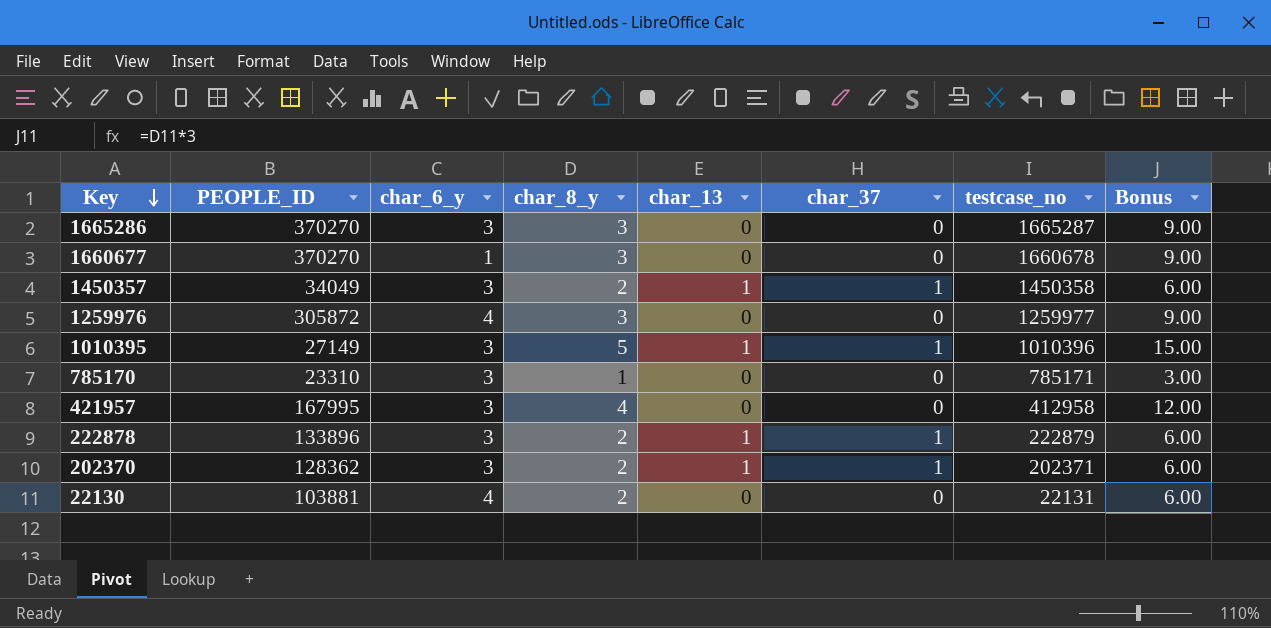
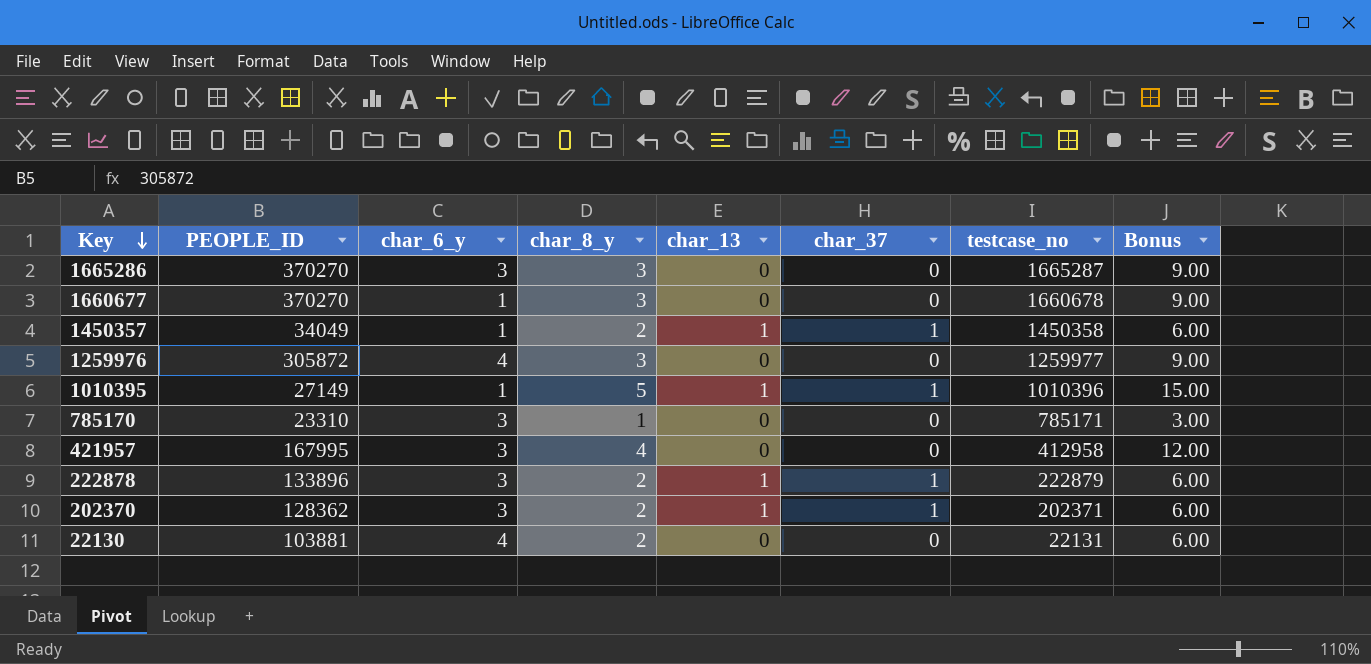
1450357 | char_6_y: 3 -> 1
1010395 | char_6_y: 3 -> 1

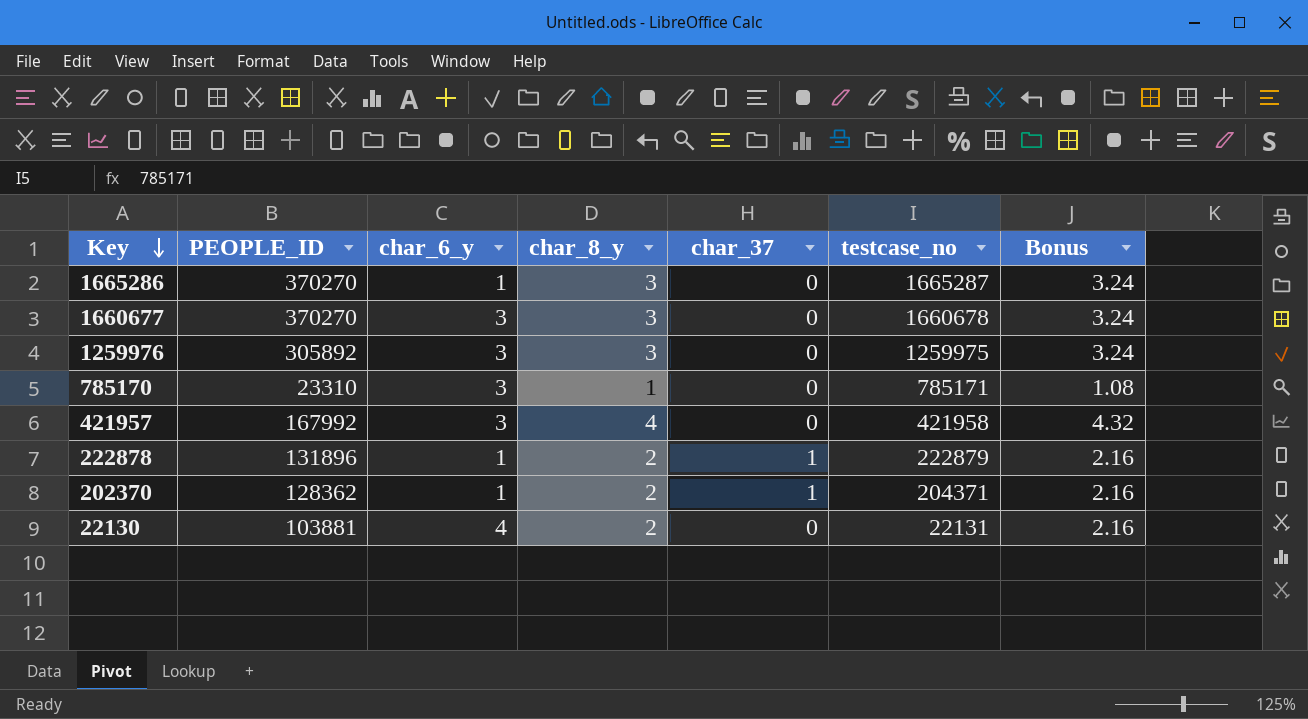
column char_13 | position: 5 -> none
column Bonus | formula: [char_8_y] * 3 -> [char_8_y] * 1.08
row 1450357: 34049 | 1 | 2 | 1 | 1 | 1450358 | 6.00 -> none
row 1010395: 27149 | 1 | 5 | 1 | 1 | 1010396 | 15.00 -> none
1665286 | char_6_y: 3 -> 1
1660677 | char_6_y: 1 -> 3
1259976 | PEOPLE_ID: 305872 -> 305892
1259976 | char_6_y: 4 -> 3
1259976 | testcase_no: 1259977 -> 1259975
421957 | PEOPLE_ID: 167995 -> 167992
421957 | testcase_no: 412958 -> 421958
222878 | PEOPLE_ID: 133896 -> 131896
222878 | char_6_y: 3 -> 1
202370 | char_6_y: 3 -> 1
202370 | testcase_no: 202371 -> 204371

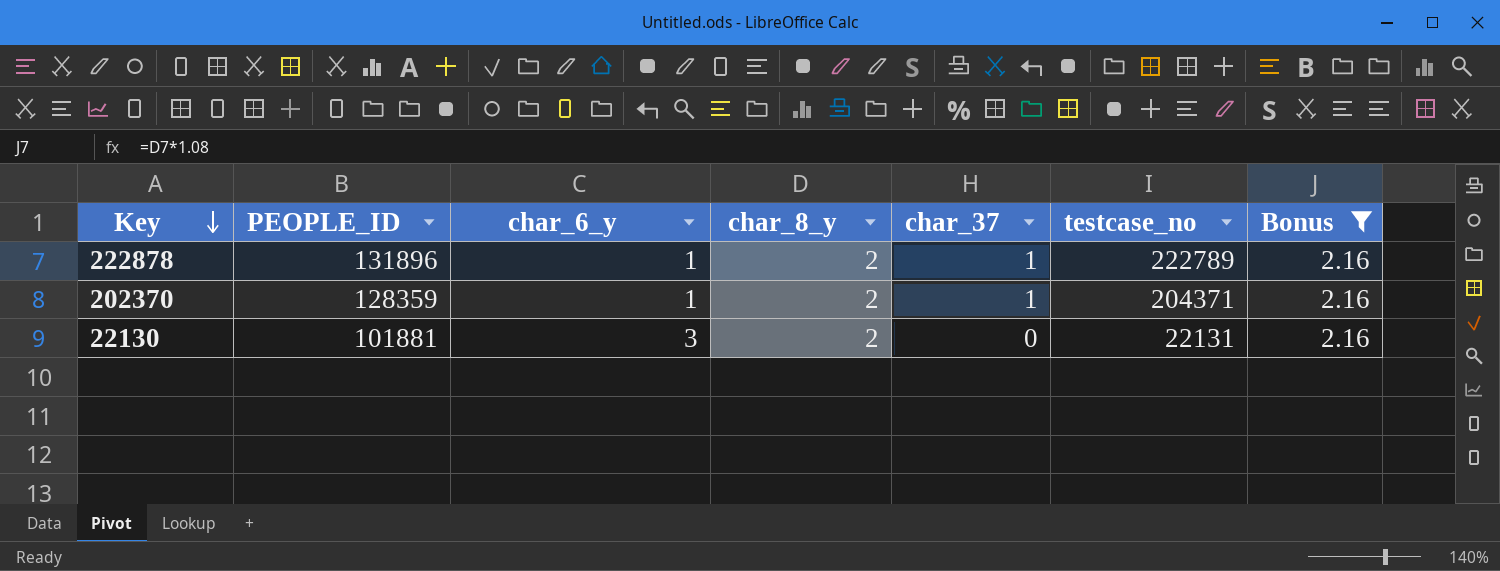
filter: none -> Bonus = 2.16
222878 | testcase_no: 222879 -> 222789
202370 | PEOPLE_ID: 128362 -> 128359
22130 | PEOPLE_ID: 103881 -> 101881
22130 | char_6_y: 4 -> 3

